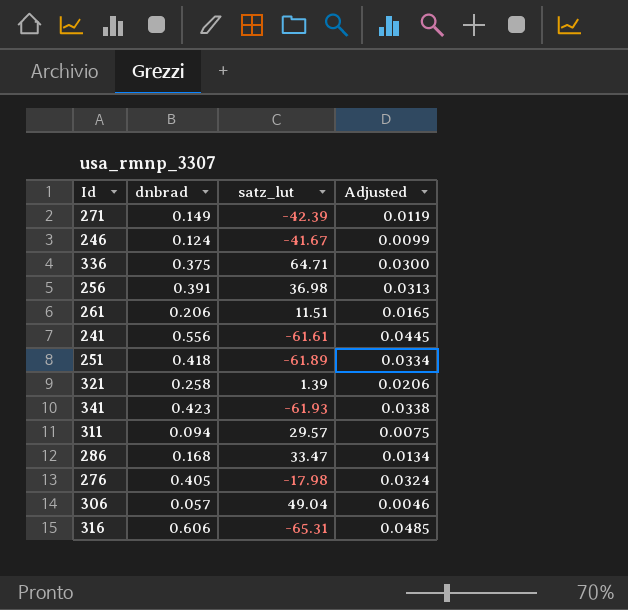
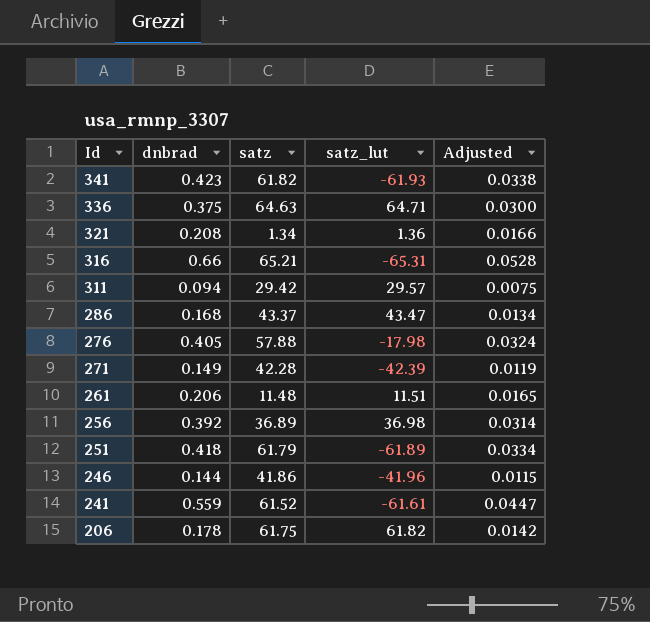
row order: none -> Id descending
column satz | position: none -> 3
row 306: 0.057 | 49.04 | 0.0046 -> none
321 | dnbrad: 0.258 -> 0.208
321 | satz_lut: 1.39 -> 1.36
321 | Adjusted: 0.0206 -> 0.0166
316 | dnbrad: 0.606 -> 0.66
316 | Adjusted: 0.0485 -> 0.0528
286 | satz_lut: 33.47 -> 43.47
256 | dnbrad: 0.391 -> 0.392
256 | Adjusted: 0.0313 -> 0.0314
246 | dnbrad: 0.124 -> 0.144
246 | satz_lut: -41.67 -> -41.96
246 | Adjusted: 0.0099 -> 0.0115
241 | dnbrad: 0.556 -> 0.559
241 | Adjusted: 0.0445 -> 0.0447
row 206: none -> 0.178 | 61.75 | 61.82 | 0.0142

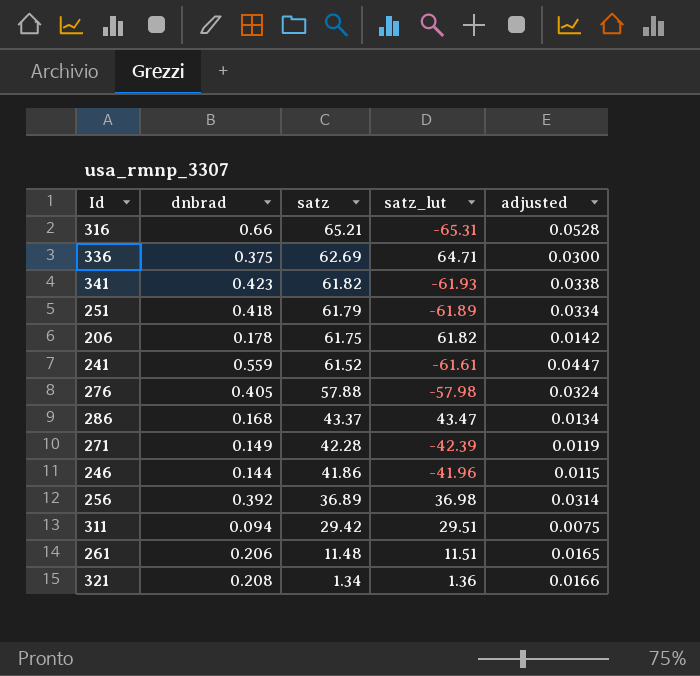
row order: Id descending -> satz descending
column name: Adjusted -> adjusted
336 | satz: 64.63 -> 62.69
276 | satz_lut: -17.98 -> -57.98
311 | satz_lut: 29.57 -> 29.51

